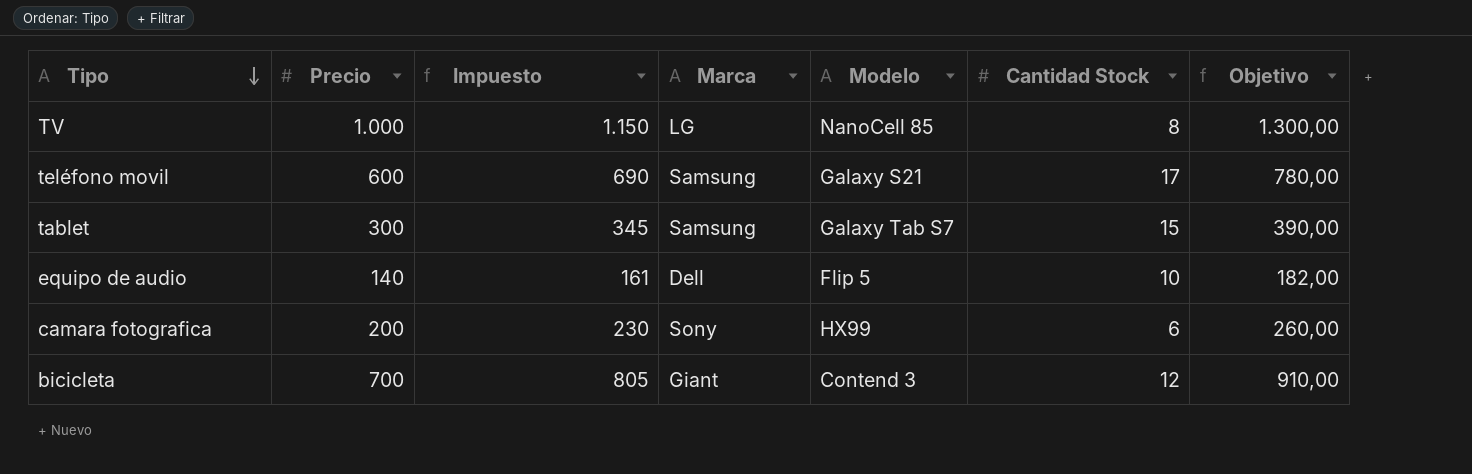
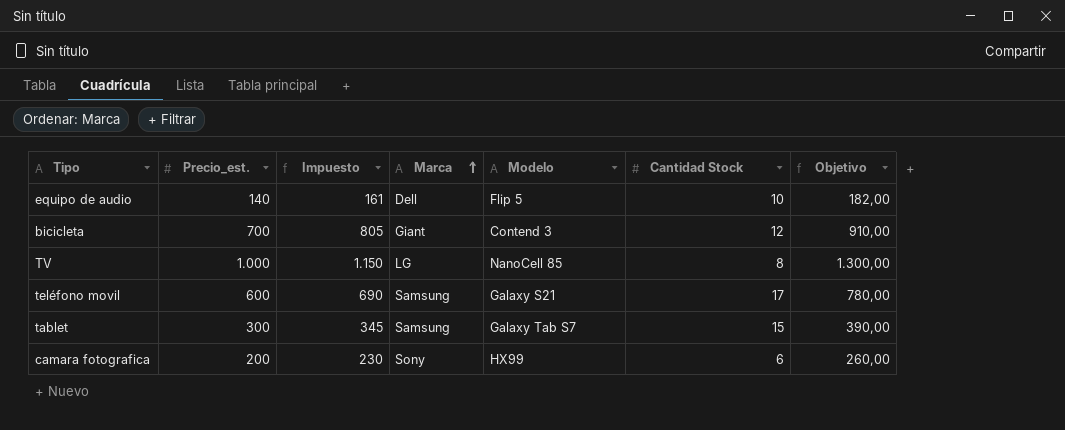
row order: Tipo descending -> Marca ascending
column name: Precio -> Precio_est.

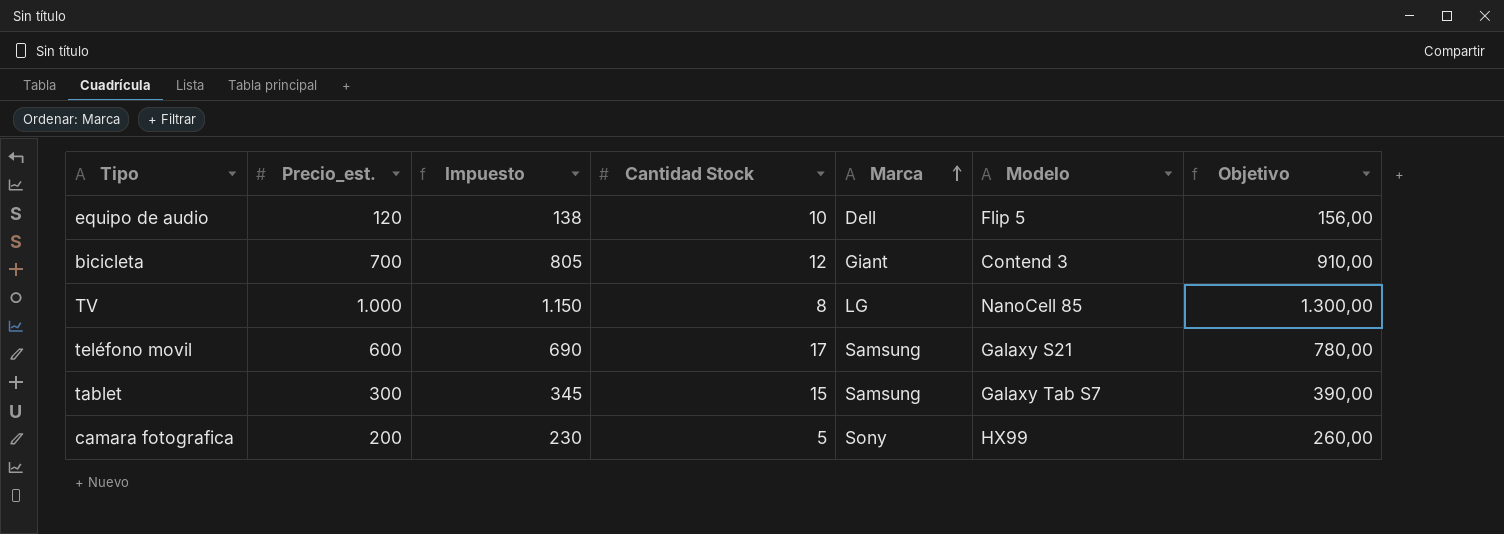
column Cantidad Stock | position: 6 -> 4
equipo de audio | Precio_est.: 140 -> 120
equipo de audio | Impuesto: 161 -> 138
equipo de audio | Objetivo: 182,00 -> 156,00
camara fotografica | Cantidad Stock: 6 -> 5

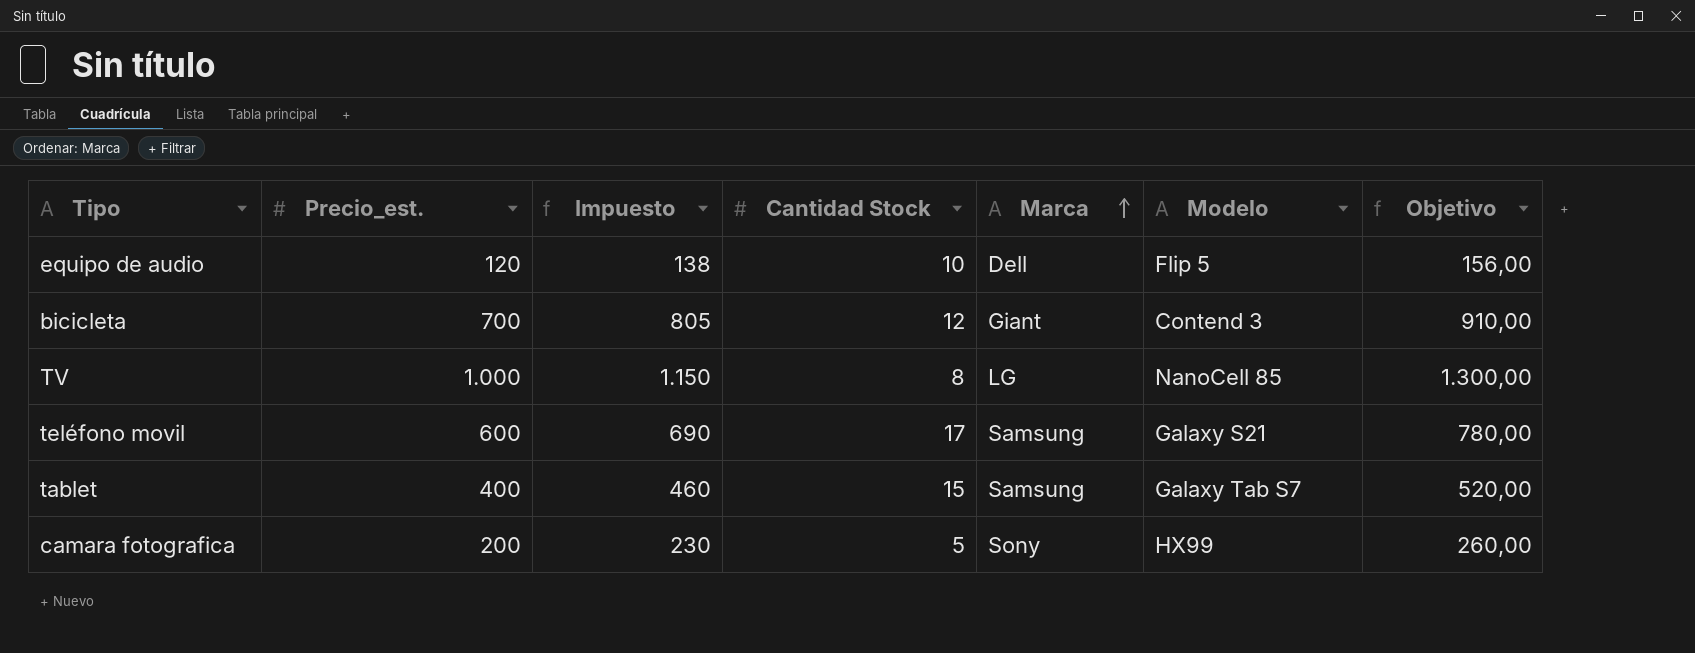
tablet | Precio_est.: 300 -> 400
tablet | Impuesto: 345 -> 460
tablet | Objetivo: 390,00 -> 520,00

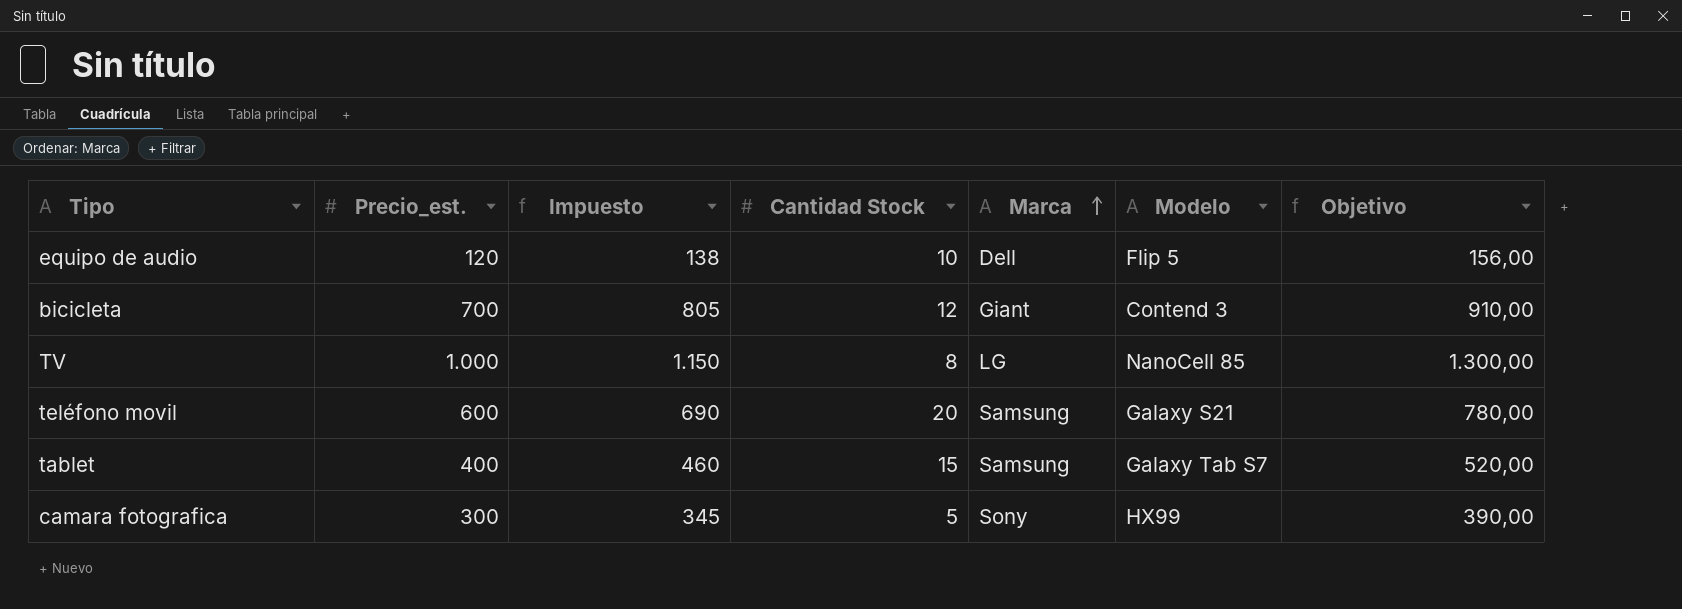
teléfono movil | Cantidad Stock: 17 -> 20
camara fotografica | Precio_est.: 200 -> 300
camara fotografica | Impuesto: 230 -> 345
camara fotografica | Objetivo: 260,00 -> 390,00

